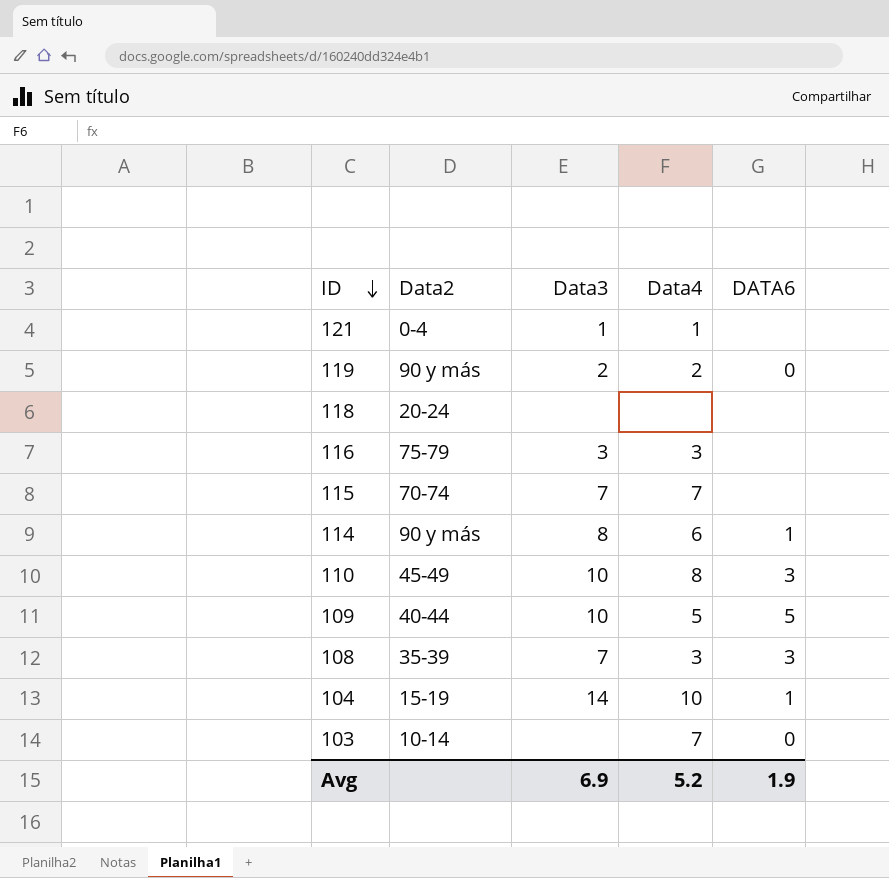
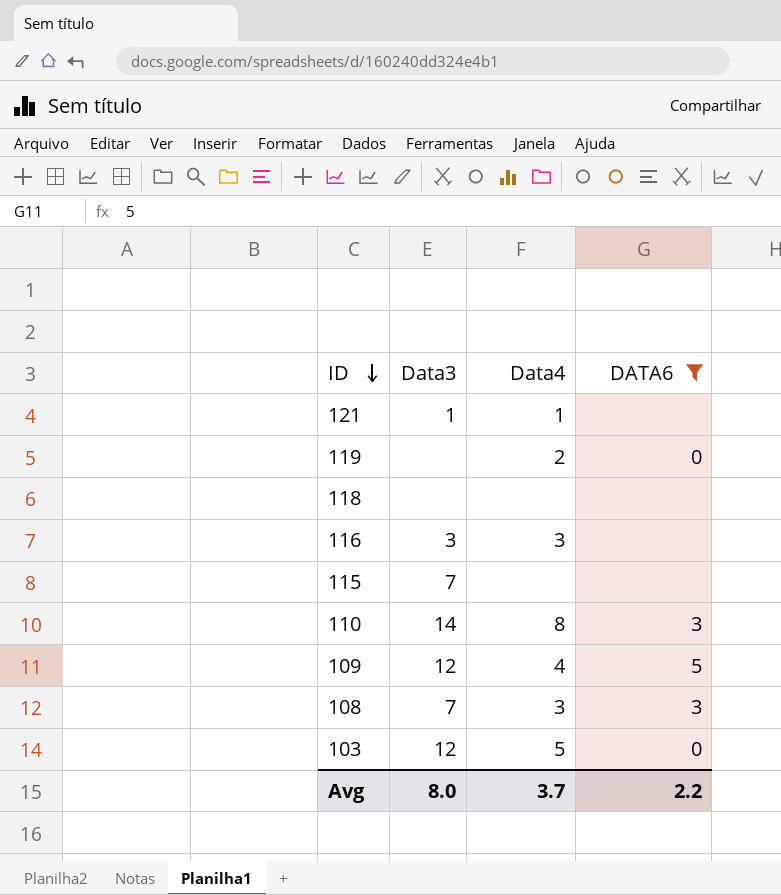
filter: none -> DATA6 != 1
column Data2 | position: 2 -> none
119 | Data3: 2 -> none
115 | Data4: 7 -> none
110 | Data3: 10 -> 14
109 | Data3: 10 -> 12
109 | Data4: 5 -> 4
103 | Data3: none -> 12
103 | Data4: 7 -> 5
Avg | Data3: 6.9 -> 8.0
Avg | Data4: 5.2 -> 3.7
Avg | DATA6: 1.9 -> 2.2

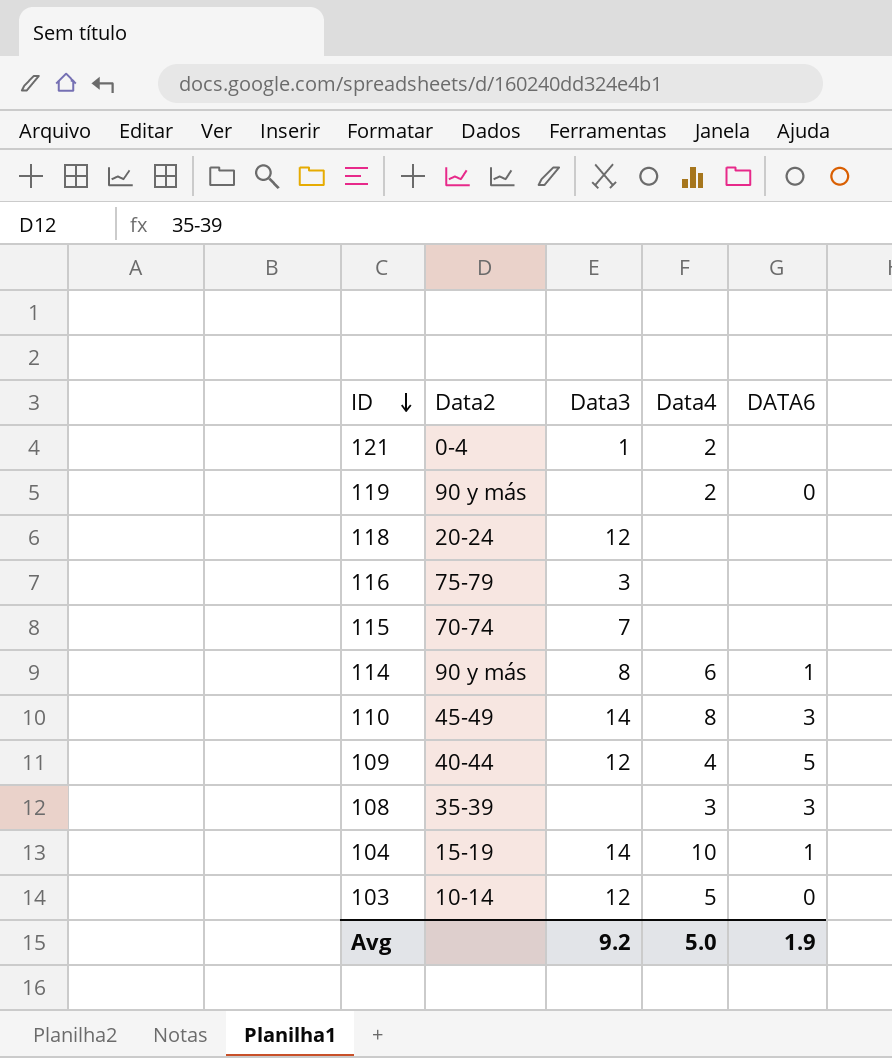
filter: DATA6 != 1 -> none
column Data2 | position: none -> 2
121 | Data4: 1 -> 2
118 | Data3: none -> 12
116 | Data4: 3 -> none
108 | Data3: 7 -> none
Avg | Data3: 8.0 -> 9.2
Avg | Data4: 3.7 -> 5.0
Avg | DATA6: 2.2 -> 1.9

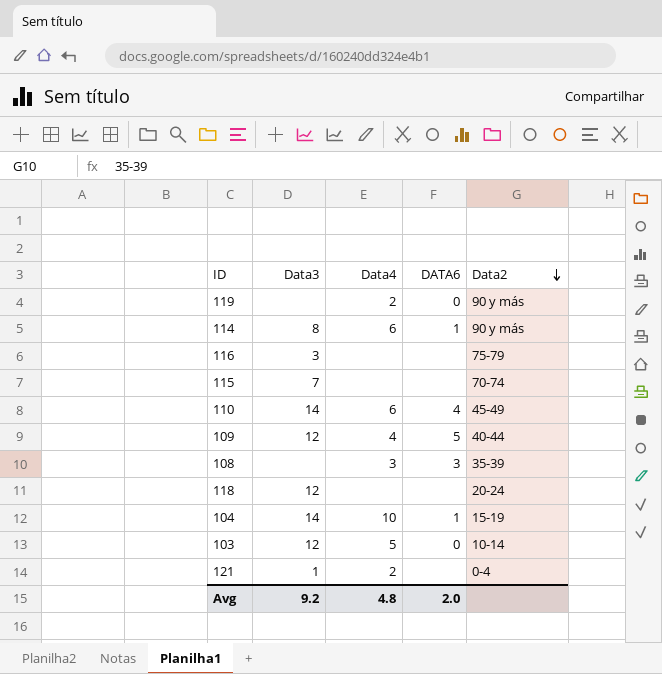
row order: ID descending -> Data2 descending
column Data2 | position: 2 -> 5
110 | Data4: 8 -> 6
110 | DATA6: 3 -> 4
Avg | Data4: 5.0 -> 4.8
Avg | DATA6: 1.9 -> 2.0

